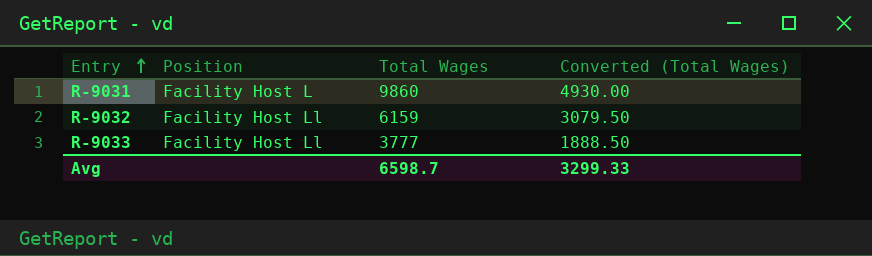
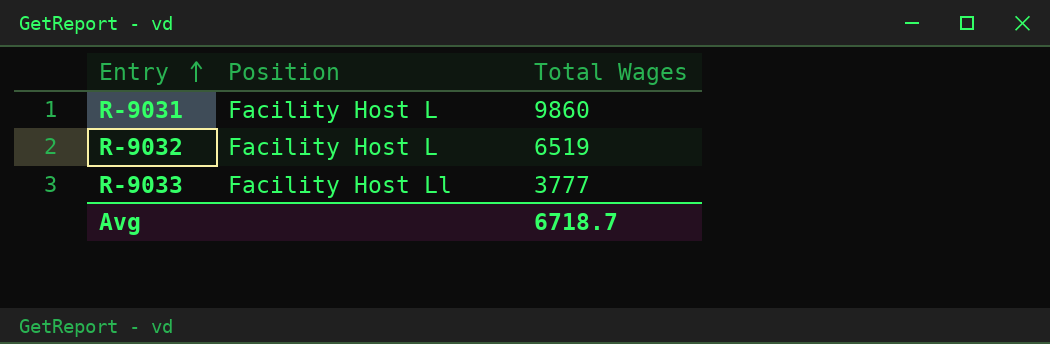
column Converted (Total Wages) | formula: [Total Wages] * 0.5 -> none
R-9032 | Position: Facility Host Ll -> Facility Host L
R-9032 | Total Wages: 6159 -> 6519
Avg | Total Wages: 6598.7 -> 6718.7

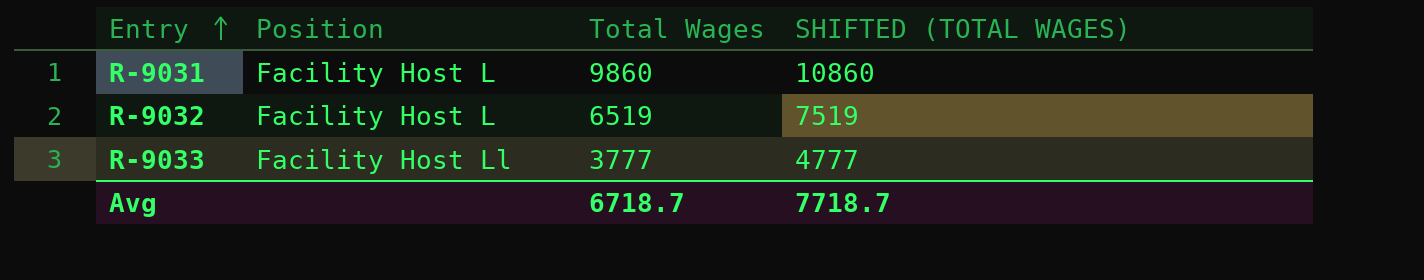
column SHIFTED (TOTAL WAGES) | formula: none -> [Total Wages] + 1000

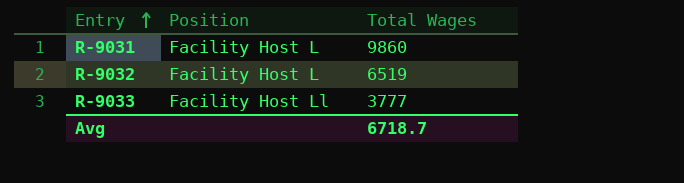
column SHIFTED (TOTAL WAGES) | formula: [Total Wages] + 1000 -> none

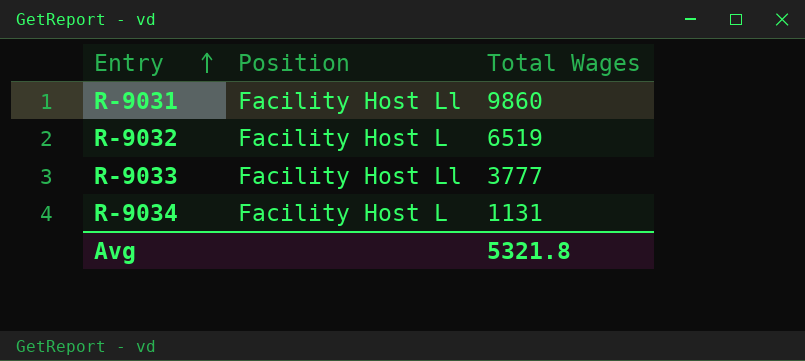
R-9031 | Position: Facility Host L -> Facility Host Ll
row R-9034: none -> Facility Host L | 1131
Avg | Total Wages: 6718.7 -> 5321.8

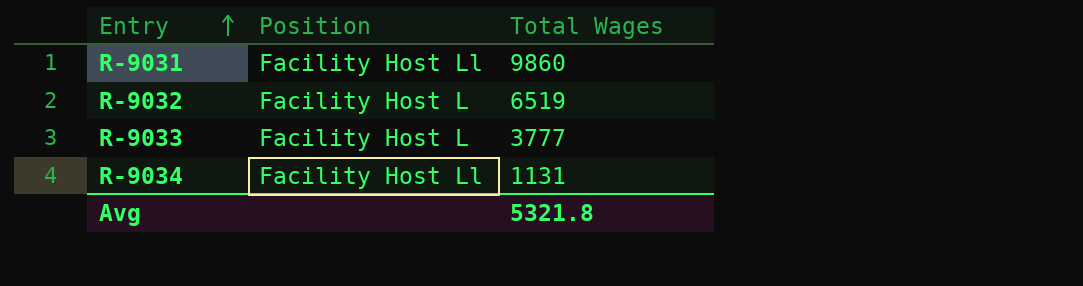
R-9033 | Position: Facility Host Ll -> Facility Host L
R-9034 | Position: Facility Host L -> Facility Host Ll

